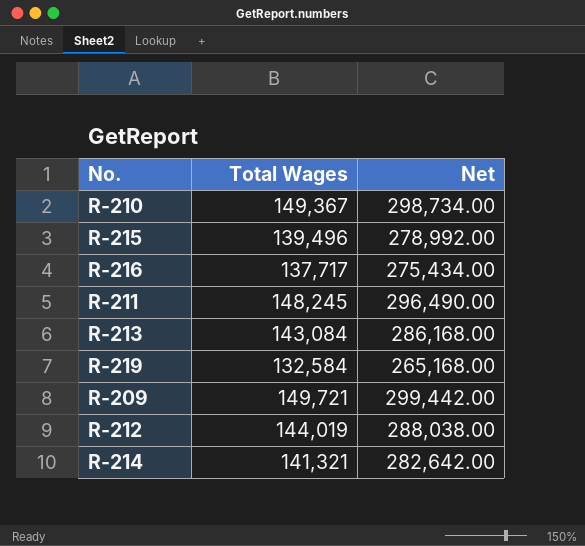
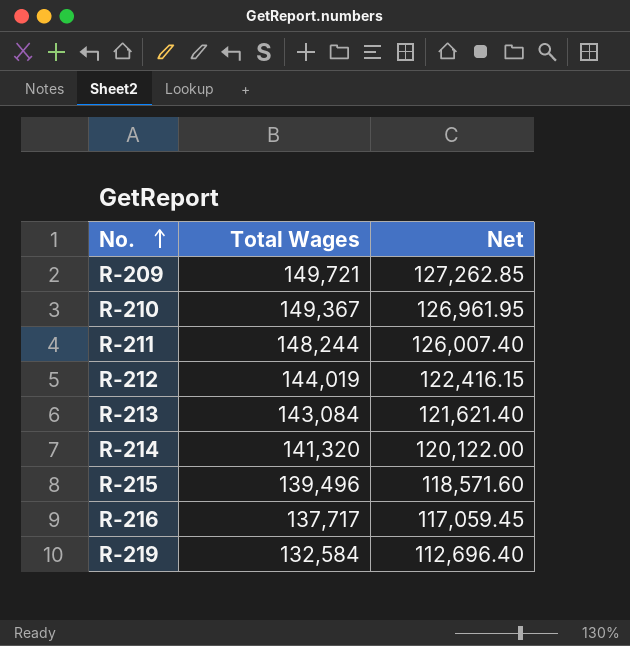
row order: none -> No. ascending
column Net | formula: [Total Wages] * 2 -> [Total Wages] * 0.85
R-211 | Total Wages: 148,245 -> 148,244
R-214 | Total Wages: 141,321 -> 141,320

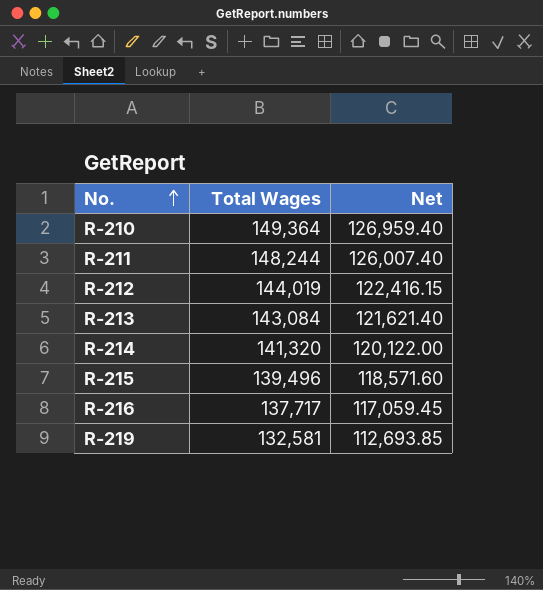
row R-209: 149,721 | 127,262.85 -> none
R-210 | Total Wages: 149,367 -> 149,364
R-210 | Net: 126,961.95 -> 126,959.40
R-219 | Total Wages: 132,584 -> 132,581
R-219 | Net: 112,696.40 -> 112,693.85

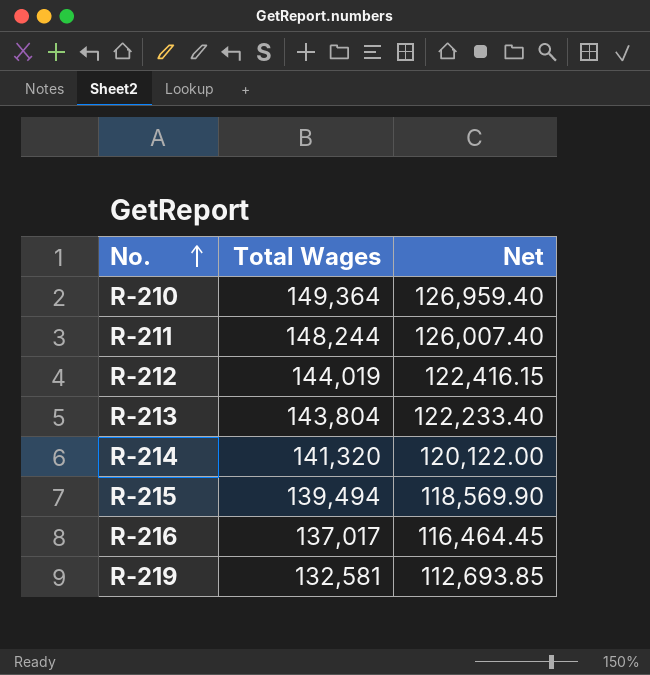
R-213 | Total Wages: 143,084 -> 143,804
R-213 | Net: 121,621.40 -> 122,233.40
R-215 | Total Wages: 139,496 -> 139,494
R-215 | Net: 118,571.60 -> 118,569.90
R-216 | Total Wages: 137,717 -> 137,017
R-216 | Net: 117,059.45 -> 116,464.45

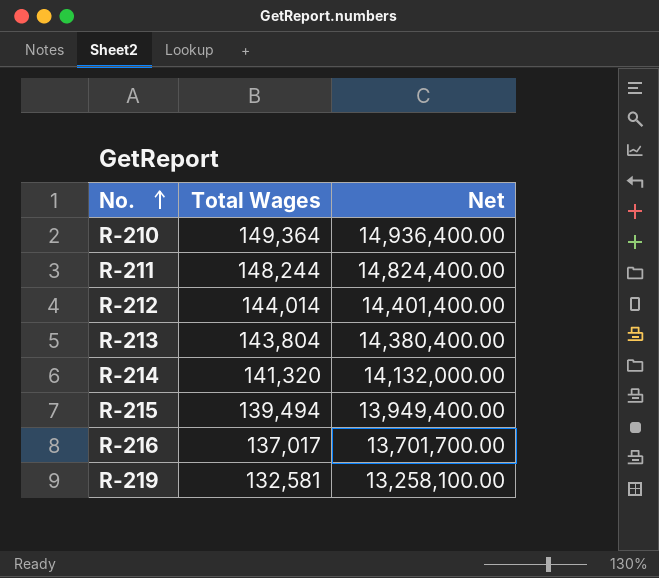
column Net | formula: [Total Wages] * 0.85 -> [Total Wages] * 100
R-212 | Total Wages: 144,019 -> 144,014

